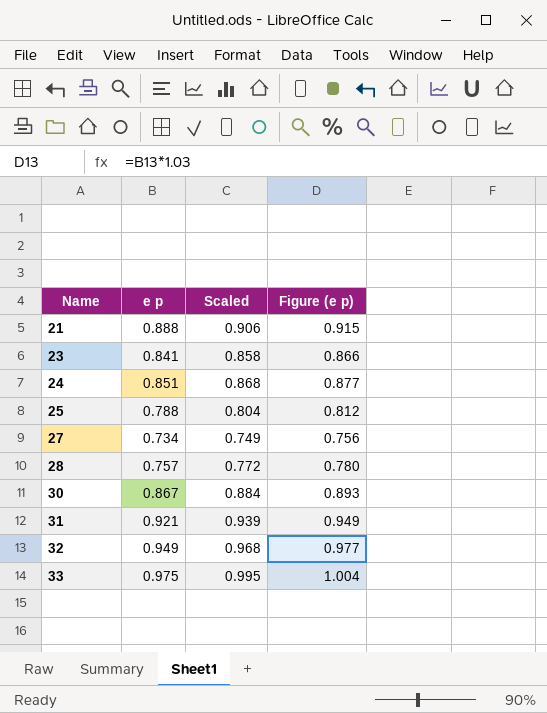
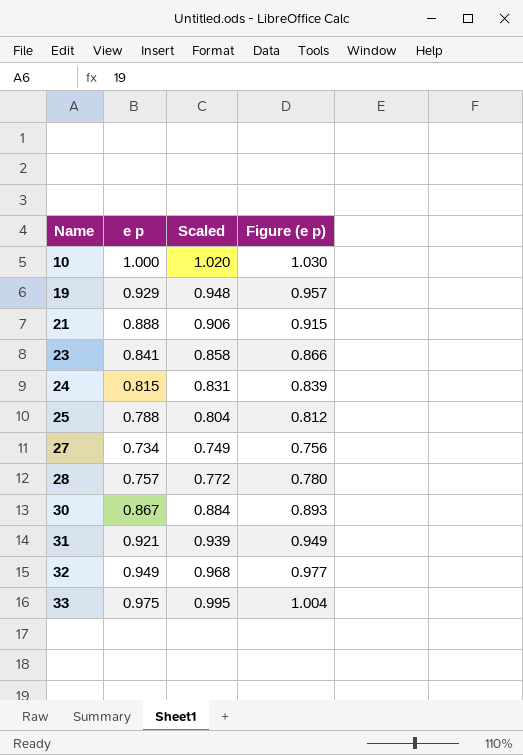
row 10: none -> 1.000 | 1.020 | 1.030
row 19: none -> 0.929 | 0.948 | 0.957
24 | e p: 0.851 -> 0.815
24 | Scaled: 0.868 -> 0.831
24 | Figure (e p): 0.877 -> 0.839

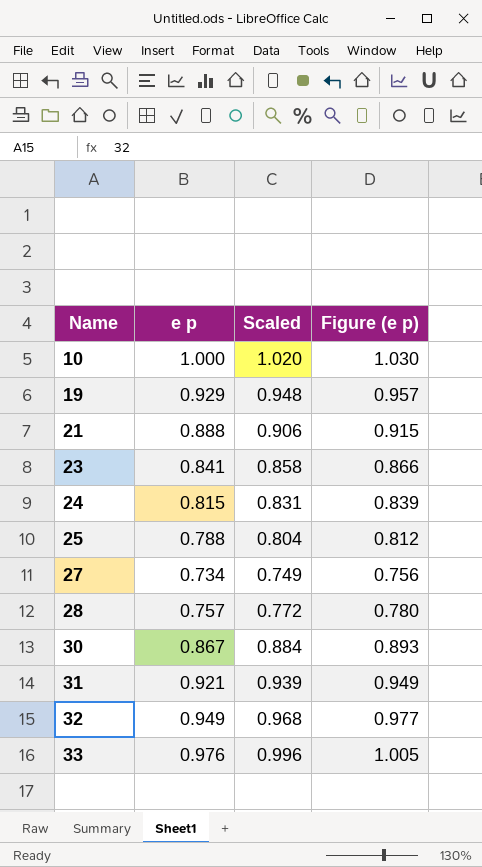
33 | e p: 0.975 -> 0.976
33 | Scaled: 0.995 -> 0.996
33 | Figure (e p): 1.004 -> 1.005

